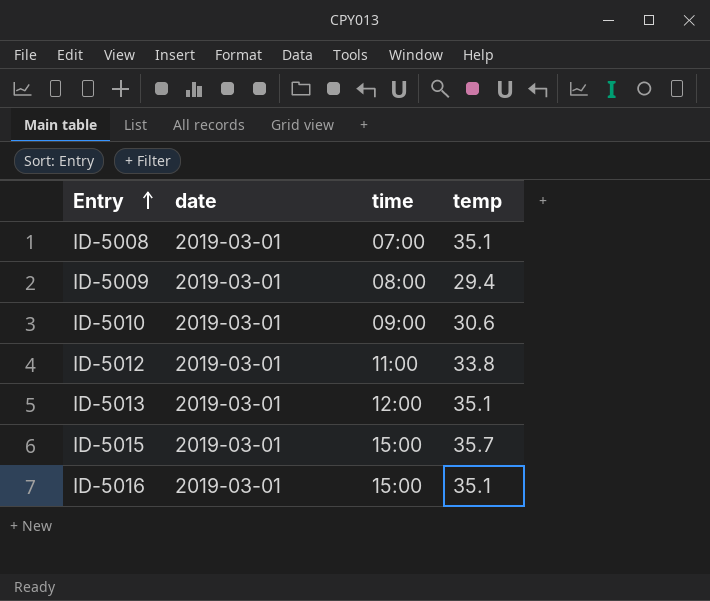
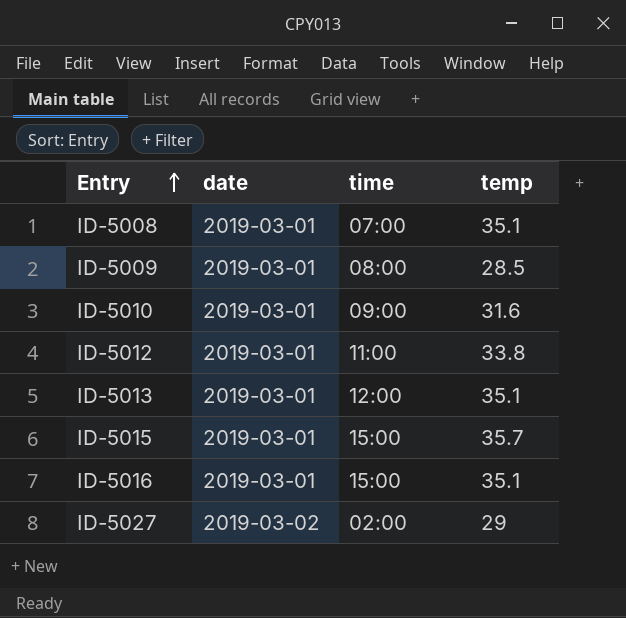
ID-5009 | temp: 29.4 -> 28.5
ID-5010 | temp: 30.6 -> 31.6
row ID-5027: none -> 2019-03-02 | 02:00 | 29

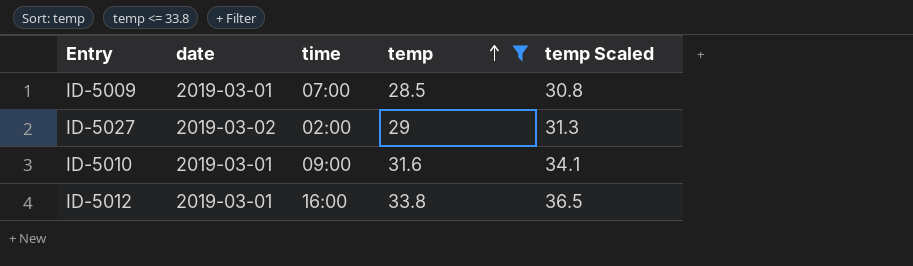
filter: none -> temp <= 33.8
row order: Entry ascending -> temp ascending
column temp Scaled | formula: none -> [temp] * 1.08
ID-5009 | time: 08:00 -> 07:00
ID-5012 | time: 11:00 -> 16:00

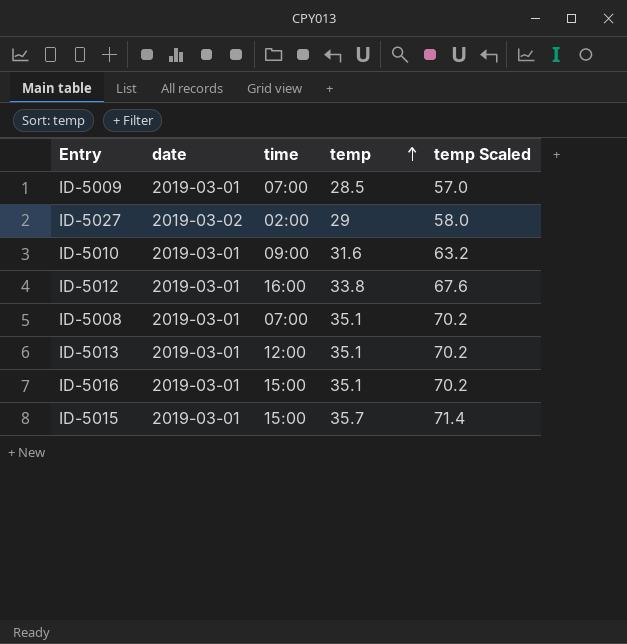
filter: temp <= 33.8 -> none
column temp Scaled | formula: [temp] * 1.08 -> [temp] * 2

